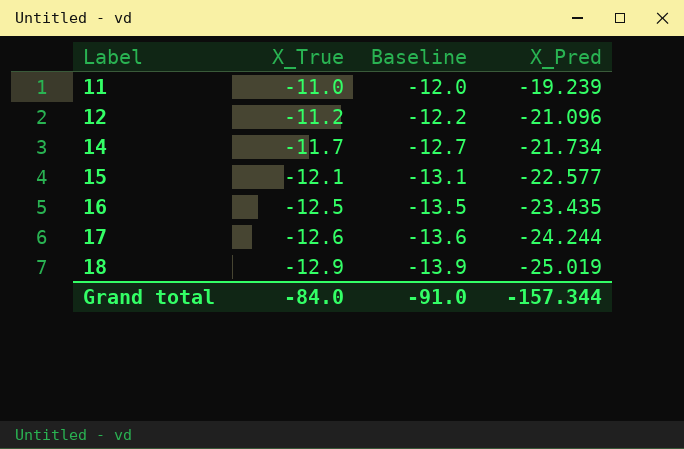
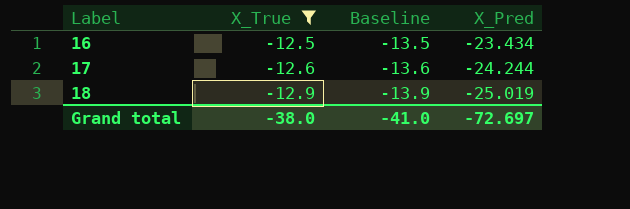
filter: none -> X_True <= -12.5
16 | X_Pred: -23.435 -> -23.434
Grand total | X_True: -84.0 -> -38.0
Grand total | Baseline: -91.0 -> -41.0
Grand total | X_Pred: -157.344 -> -72.697

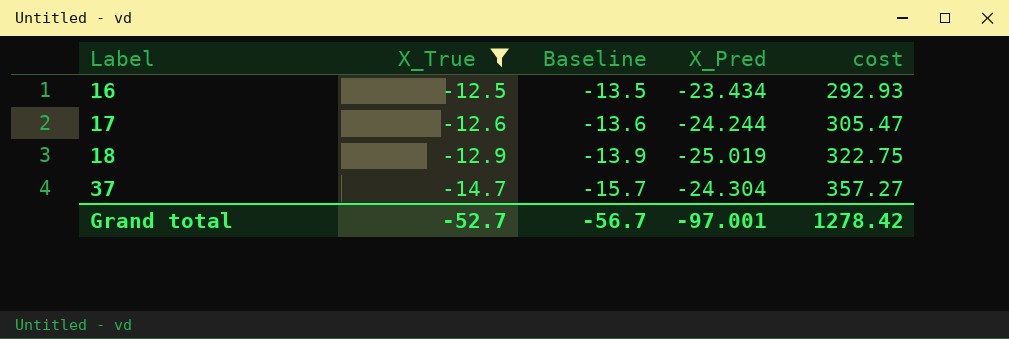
column cost | formula: none -> [X_True] * [X_Pred]
row 37: none -> -14.7 | -15.7 | -24.304 | 357.27
Grand total | X_True: -38.0 -> -52.7
Grand total | Baseline: -41.0 -> -56.7
Grand total | X_Pred: -72.697 -> -97.001

